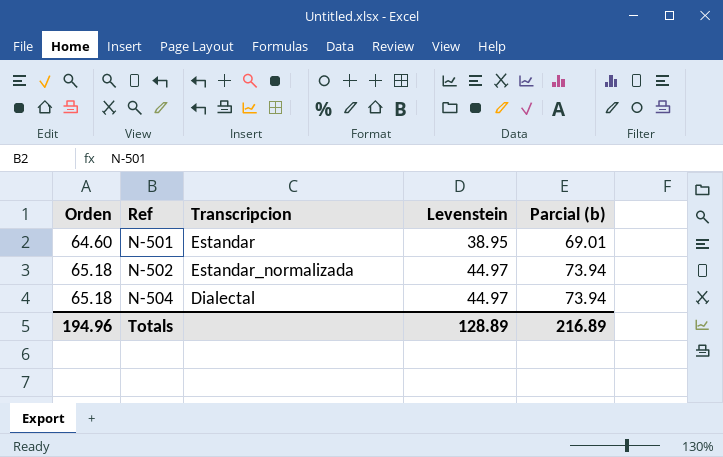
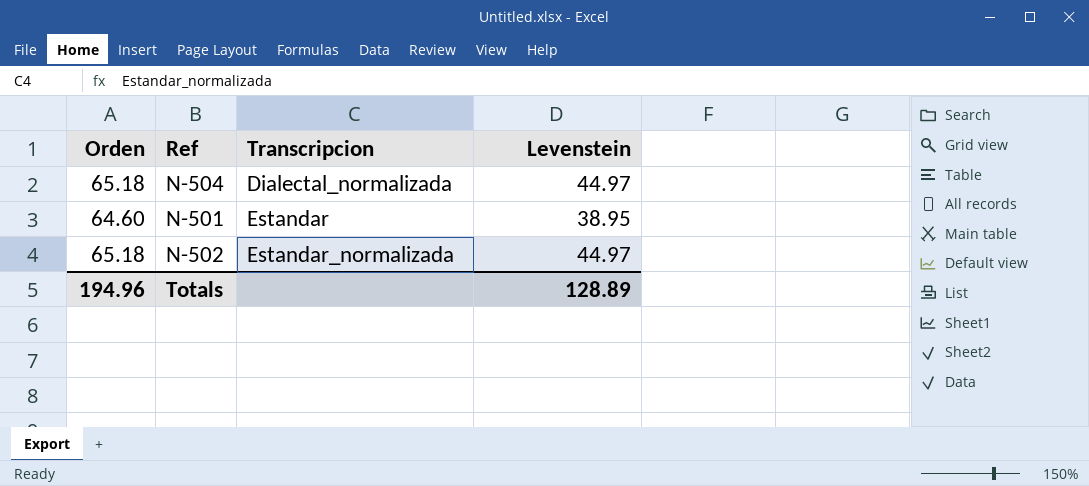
row order: Orden ascending -> Transcripcion ascending
column Parcial (b) | position: 5 -> none
N-504 | Transcripcion: Dialectal -> Dialectal_normalizada

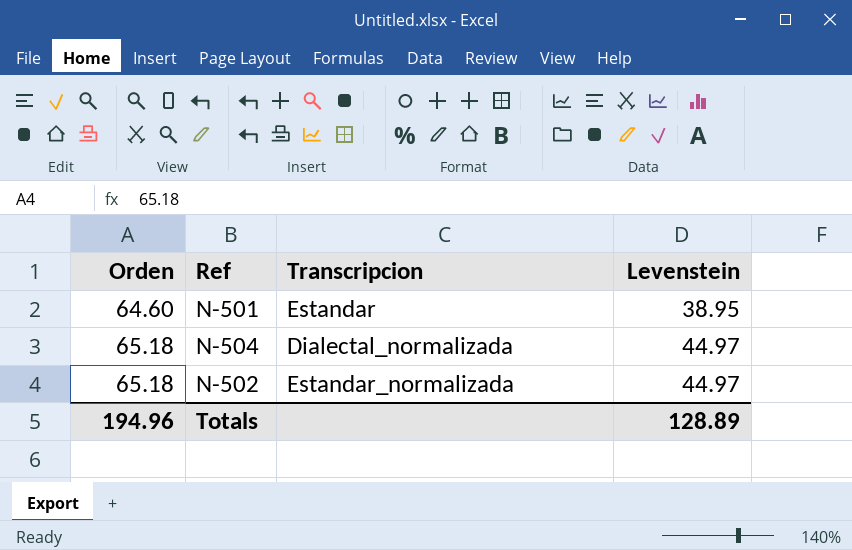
row order: Transcripcion ascending -> Orden ascending

